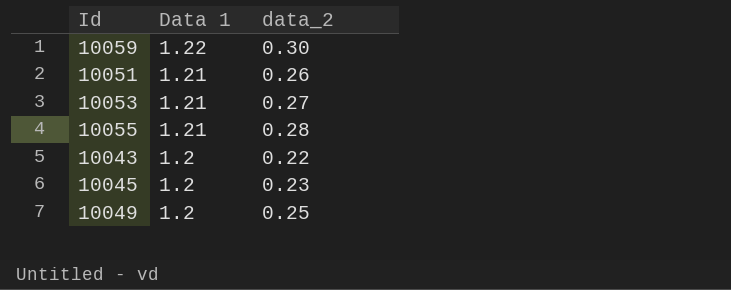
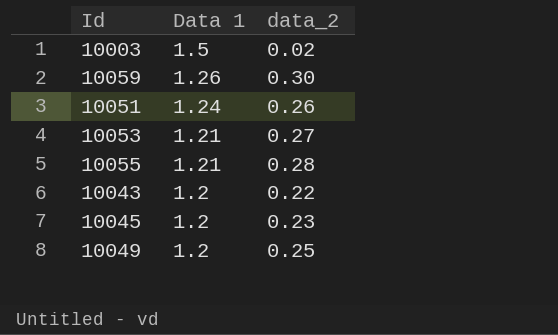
row 10003: none -> 1.5 | 0.02
10059 | Data 1: 1.22 -> 1.26
10051 | Data 1: 1.21 -> 1.24

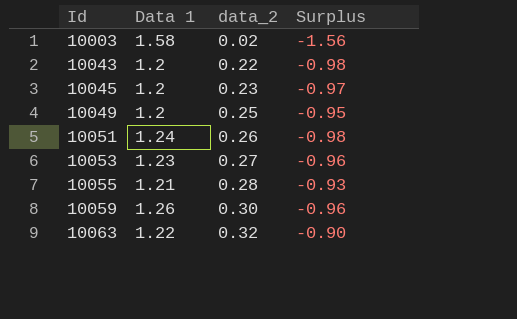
row order: Data 1 descending -> Id ascending
column Surplus | formula: none -> [data_2] - [Data 1]
10003 | Data 1: 1.5 -> 1.58
10053 | Data 1: 1.21 -> 1.23
row 10063: none -> 1.22 | 0.32 | -0.90

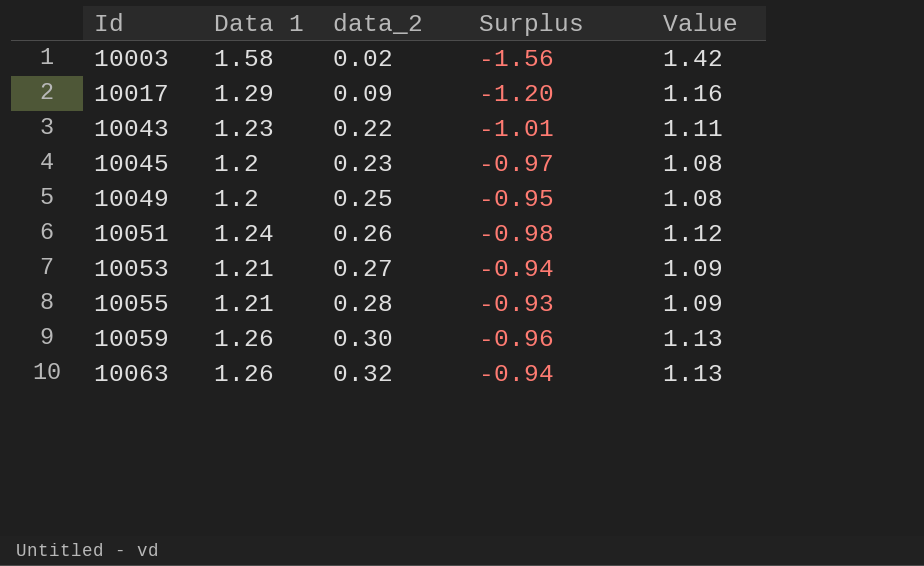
column Value | formula: none -> [Data 1] * 0.9
row 10017: none -> 1.29 | 0.09 | -1.20 | 1.16
10043 | Data 1: 1.2 -> 1.23
10043 | Surplus: -0.98 -> -1.01
10053 | Data 1: 1.23 -> 1.21
10053 | Surplus: -0.96 -> -0.94
10063 | Data 1: 1.22 -> 1.26
10063 | Surplus: -0.90 -> -0.94

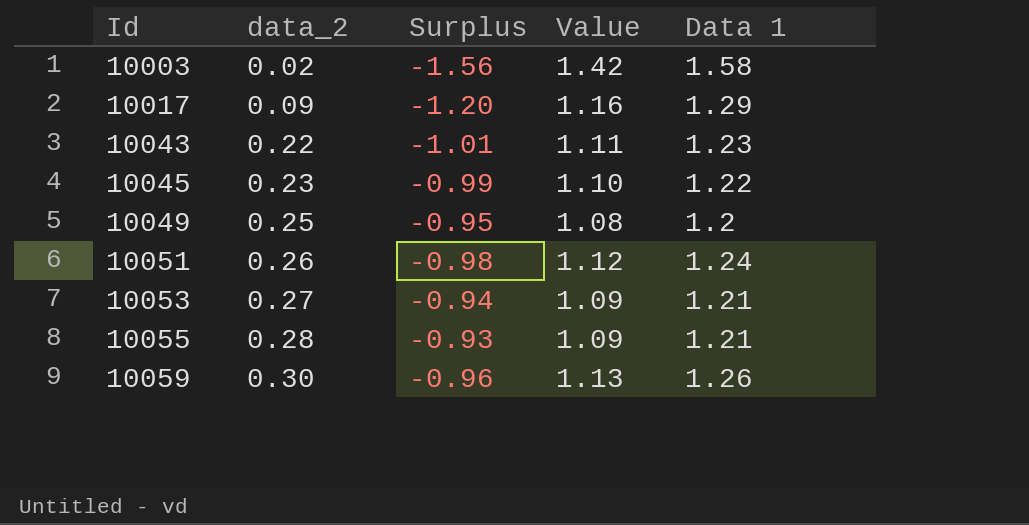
column Data 1 | position: 2 -> 5
row 10063: 1.26 | 0.32 | -0.94 | 1.13 -> none
10045 | Surplus: -0.97 -> -0.99
10045 | Value: 1.08 -> 1.10
10045 | Data 1: 1.2 -> 1.22

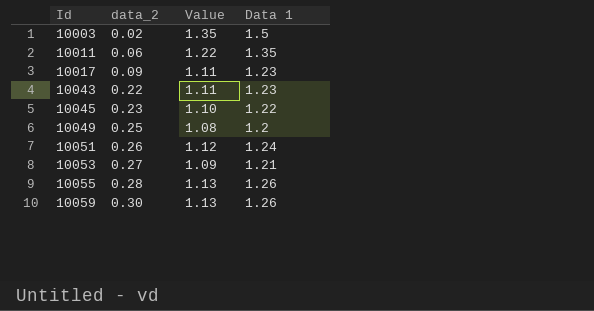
column Surplus | formula: [data_2] - [Data 1] -> none
10003 | Value: 1.42 -> 1.35
10003 | Data 1: 1.58 -> 1.5
row 10011: none -> 0.06 | 1.22 | 1.35
10017 | Value: 1.16 -> 1.11
10017 | Data 1: 1.29 -> 1.23
10055 | Value: 1.09 -> 1.13
10055 | Data 1: 1.21 -> 1.26

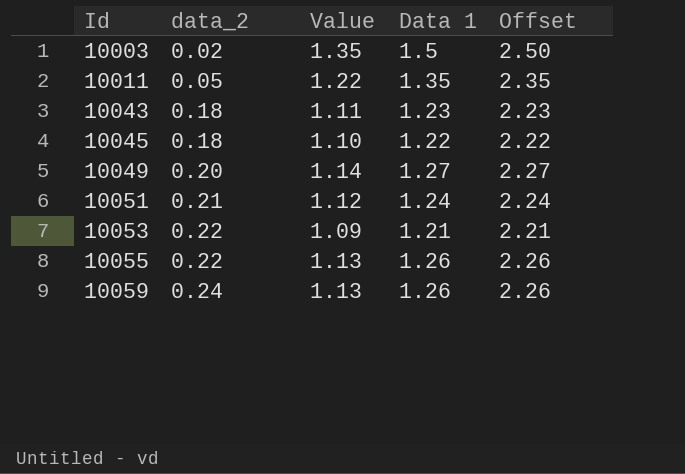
column Offset | formula: none -> [Data 1] + 1
row 10017: 0.09 | 1.11 | 1.23 -> none
10011 | data_2: 0.06 -> 0.05
10043 | data_2: 0.22 -> 0.18
10045 | data_2: 0.23 -> 0.18
10049 | data_2: 0.25 -> 0.20
10049 | Value: 1.08 -> 1.14
10049 | Data 1: 1.2 -> 1.27
10051 | data_2: 0.26 -> 0.21
10053 | data_2: 0.27 -> 0.22
10055 | data_2: 0.28 -> 0.22
10059 | data_2: 0.30 -> 0.24

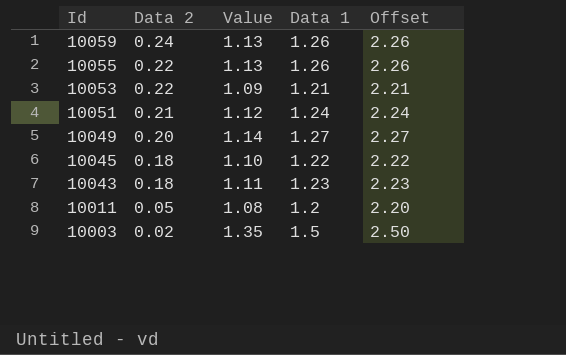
row order: Id ascending -> Id descending
column name: data_2 -> Data 2
10011 | Value: 1.22 -> 1.08
10011 | Data 1: 1.35 -> 1.2
10011 | Offset: 2.35 -> 2.20

